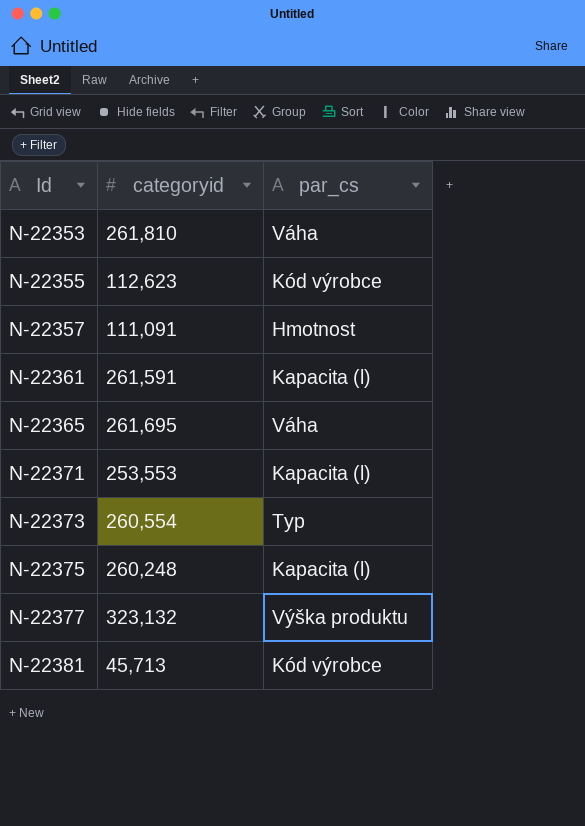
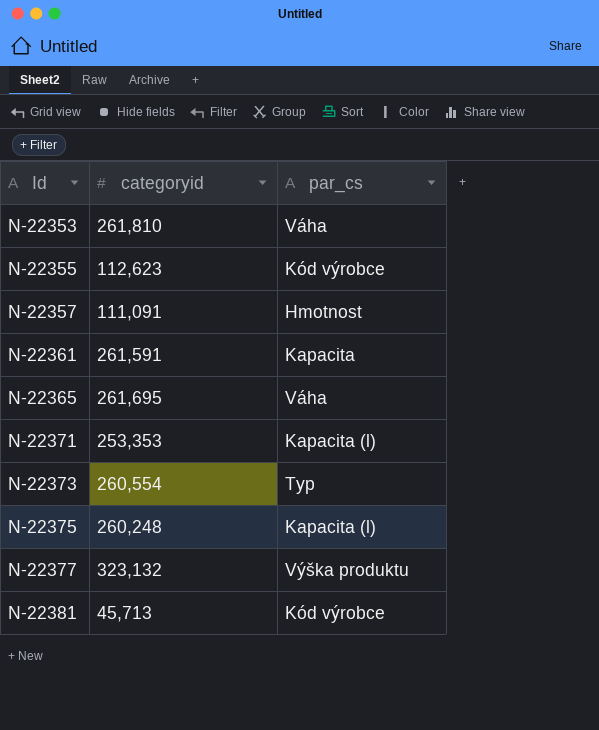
N-22361 | par_cs: Kapacita (l) -> Kapacita
N-22371 | categoryid: 253,553 -> 253,353

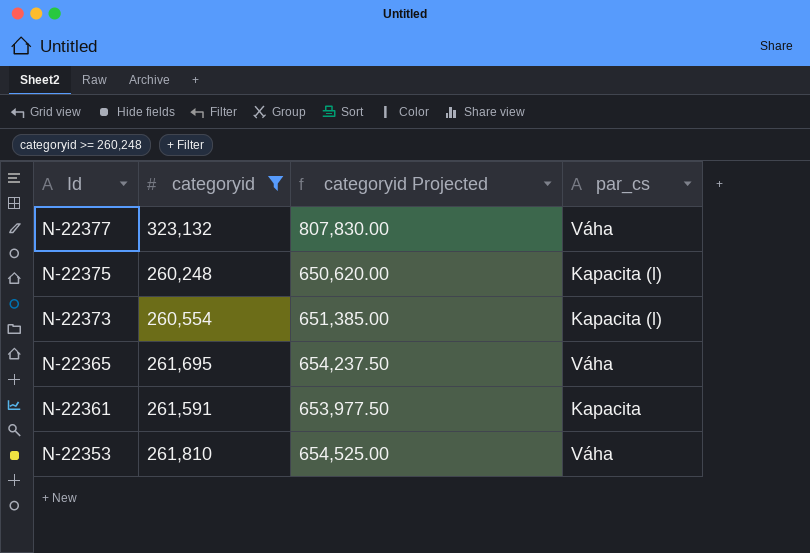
filter: none -> categoryid >= 260,248
row order: Id ascending -> Id descending
column categoryid Projected | formula: none -> [categoryid] * 2.5
N-22377 | par_cs: Výška produktu -> Váha
N-22373 | par_cs: Typ -> Kapacita (l)

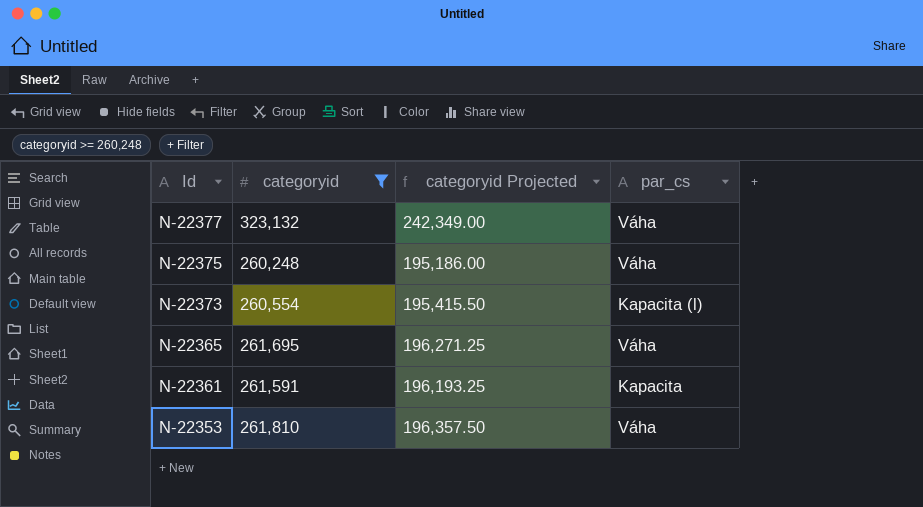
column categoryid Projected | formula: [categoryid] * 2.5 -> [categoryid] * 0.75
N-22375 | par_cs: Kapacita (l) -> Váha

